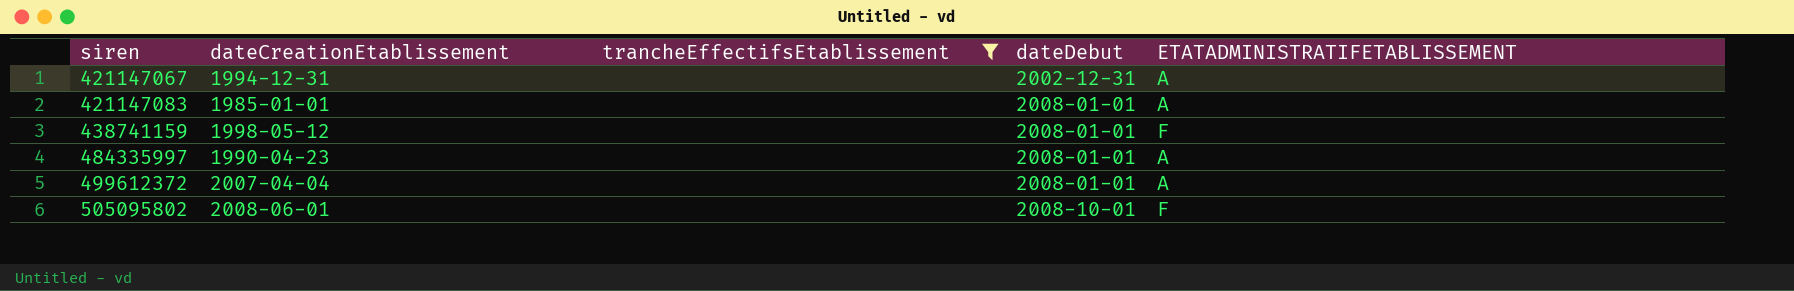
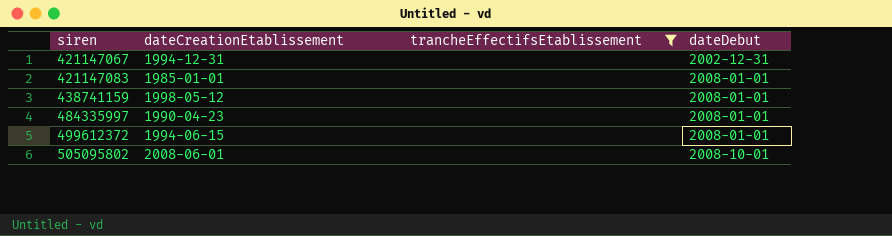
column ETATADMINISTRATIFETABLISSEMENT | position: 5 -> none
499612372 | dateCreationEtablissement: 2007-04-04 -> 1994-06-15

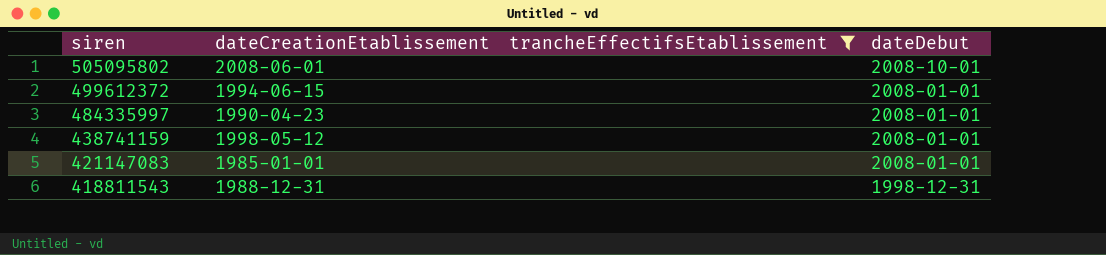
row order: siren ascending -> siren descending
row 421147067: 1994-12-31 | none | 2002-12-31 -> none
row 418811543: none -> 1988-12-31 | none | 1998-12-31

